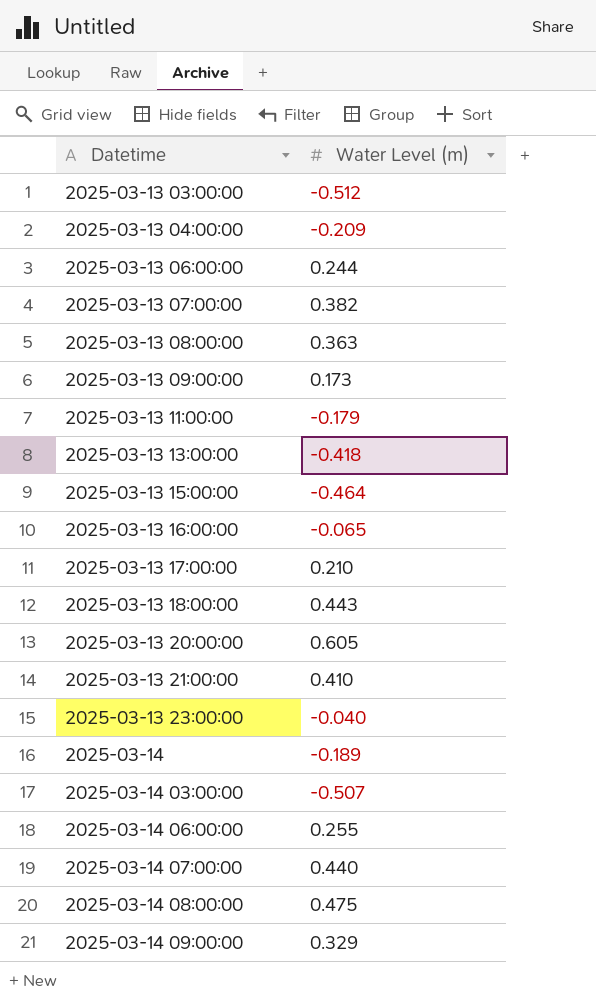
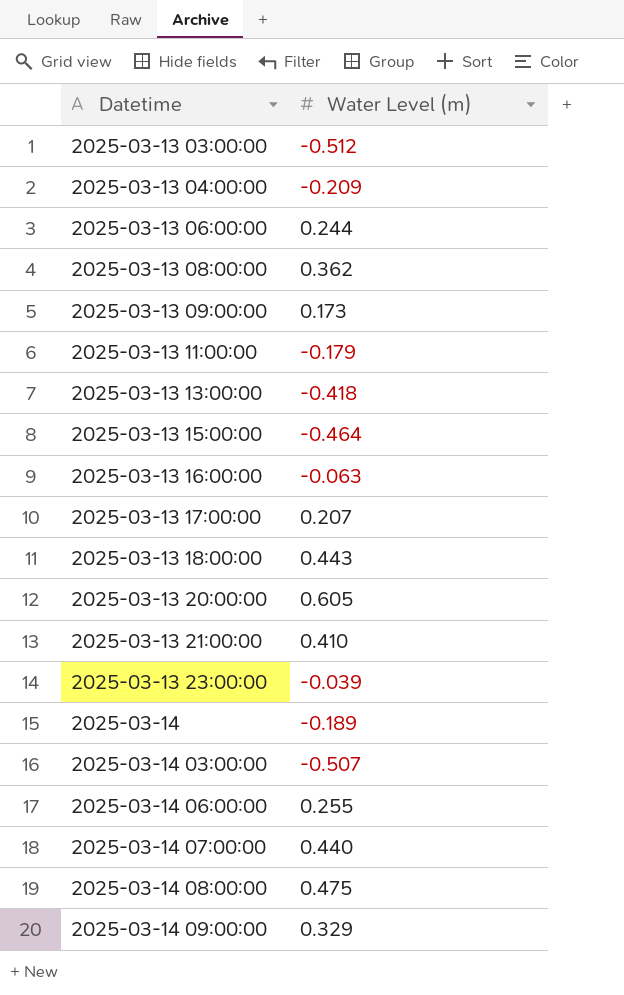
row 2025-03-13 07:00:00: 0.382 -> none
2025-03-13 08:00:00 | Water Level (m): 0.363 -> 0.362
2025-03-13 16:00:00 | Water Level (m): -0.065 -> -0.063
2025-03-13 17:00:00 | Water Level (m): 0.210 -> 0.207
2025-03-13 23:00:00 | Water Level (m): -0.040 -> -0.039

